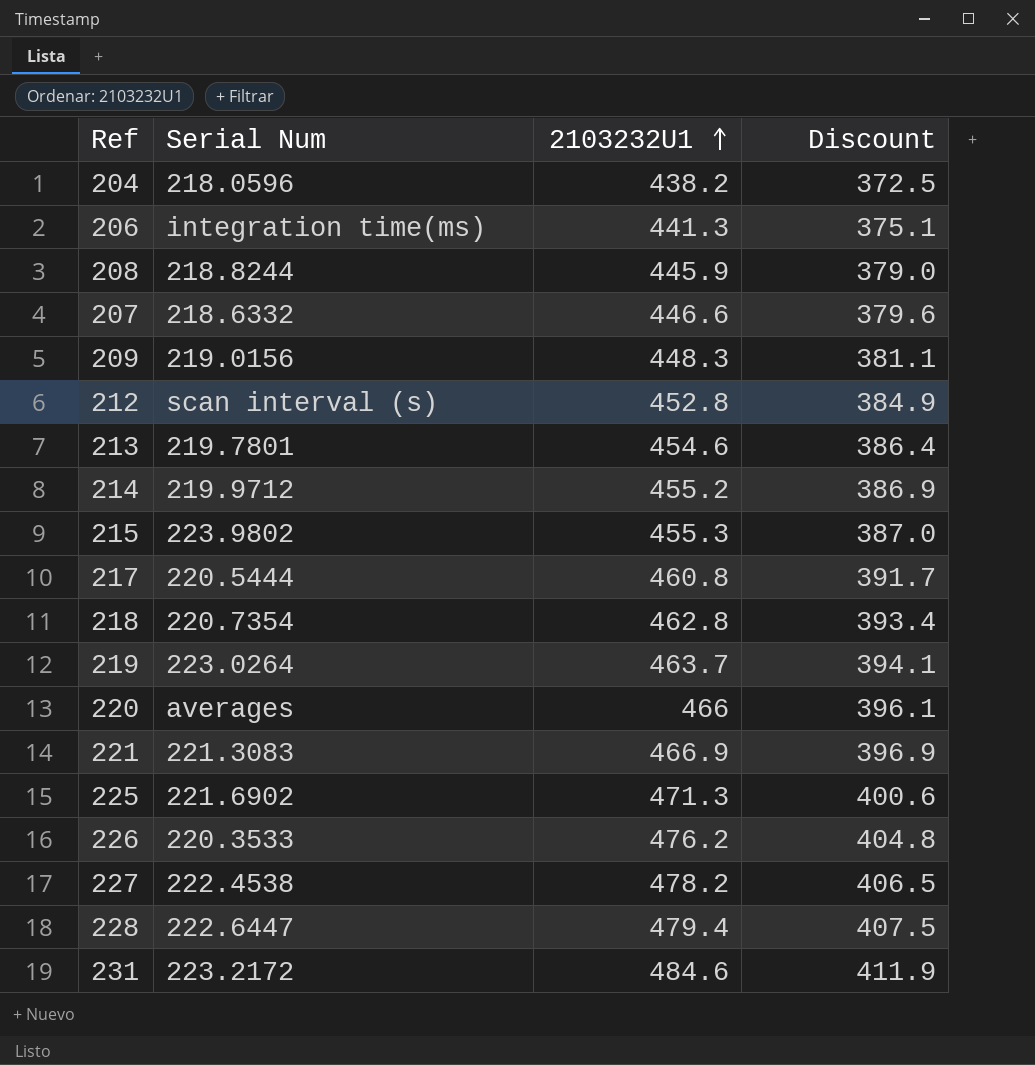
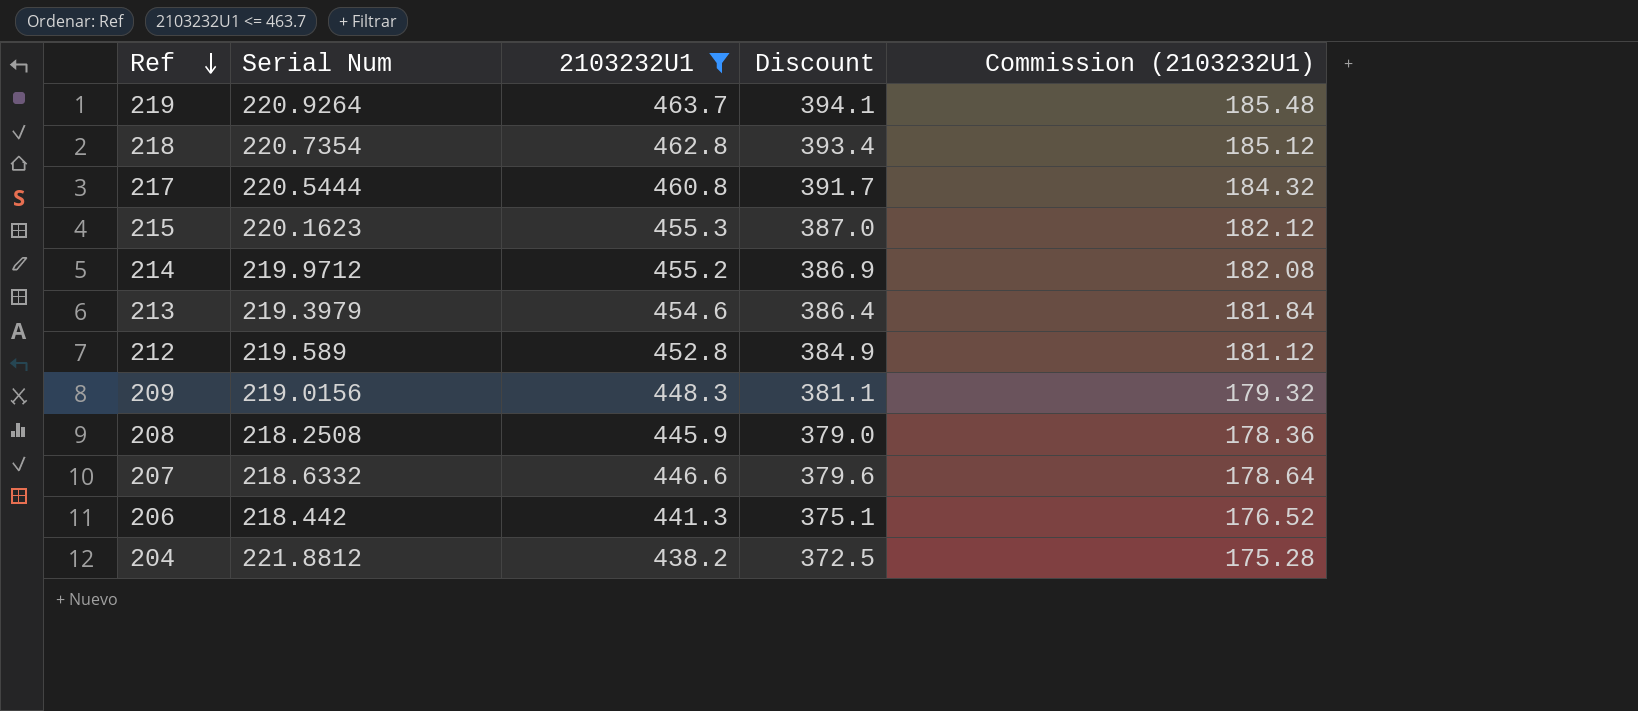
filter: none -> 2103232U1 <= 463.7
row order: 2103232U1 ascending -> Ref descending
column Commission (2103232U1) | formula: none -> [2103232U1] * 0.4
219 | Serial Num: 223.0264 -> 220.9264
215 | Serial Num: 223.9802 -> 220.1623
213 | Serial Num: 219.7801 -> 219.3979
212 | Serial Num: scan interval (s) -> 219.589
208 | Serial Num: 218.8244 -> 218.2508
206 | Serial Num: integration time(ms) -> 218.442
204 | Serial Num: 218.0596 -> 221.8812

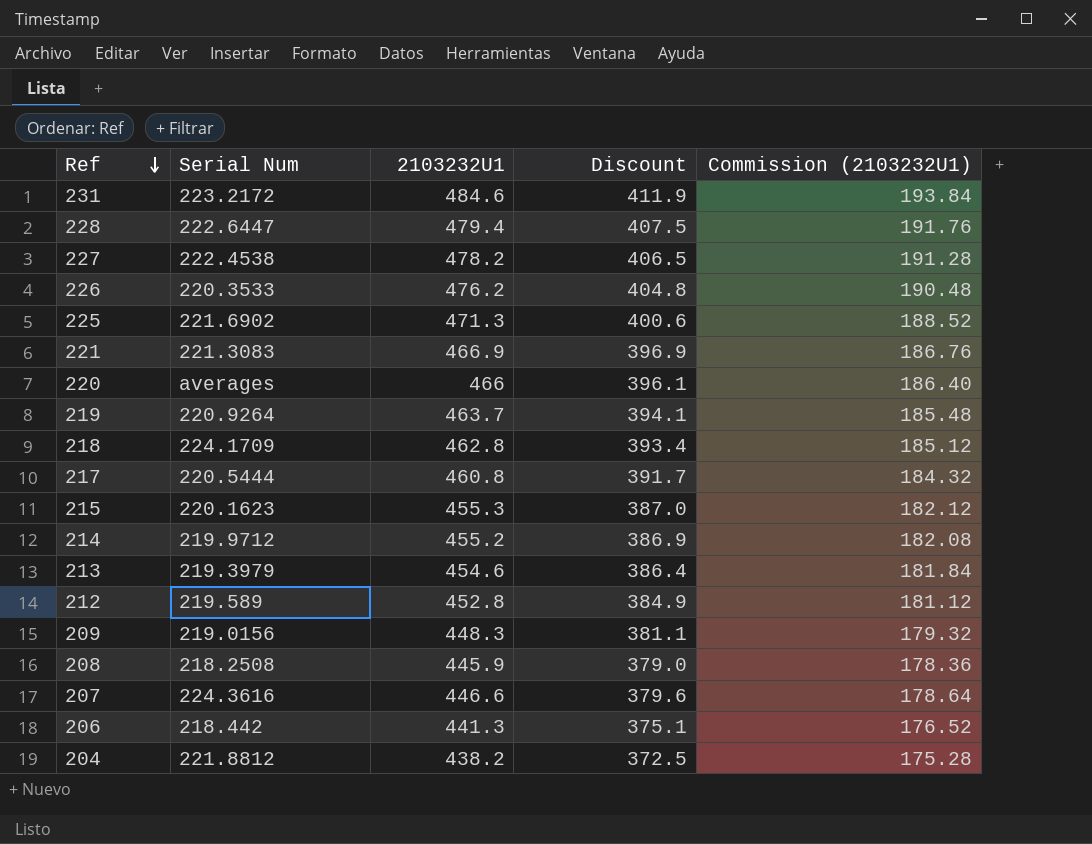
filter: 2103232U1 <= 463.7 -> none
218 | Serial Num: 220.7354 -> 224.1709
207 | Serial Num: 218.6332 -> 224.3616

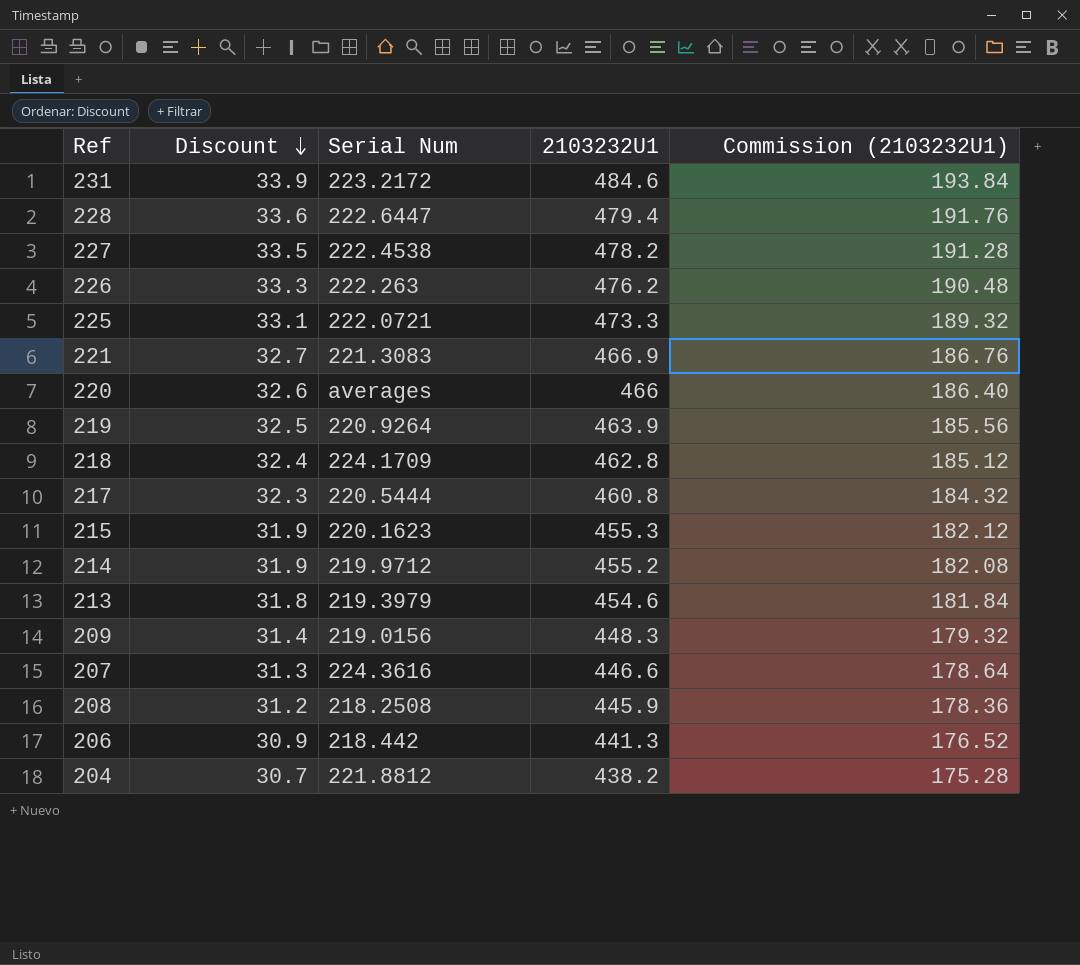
row order: Ref descending -> Discount descending
column Discount | formula: [2103232U1] * 0.85 -> [2103232U1] * 0.07
column Discount | position: 4 -> 2
row 212: 219.589 | 452.8 | 384.9 | 181.12 -> none
226 | Serial Num: 220.3533 -> 222.263
225 | Serial Num: 221.6902 -> 222.0721
225 | 2103232U1: 471.3 -> 473.3
225 | Commission (2103232U1): 188.52 -> 189.32
219 | 2103232U1: 463.7 -> 463.9
219 | Commission (2103232U1): 185.48 -> 185.56

